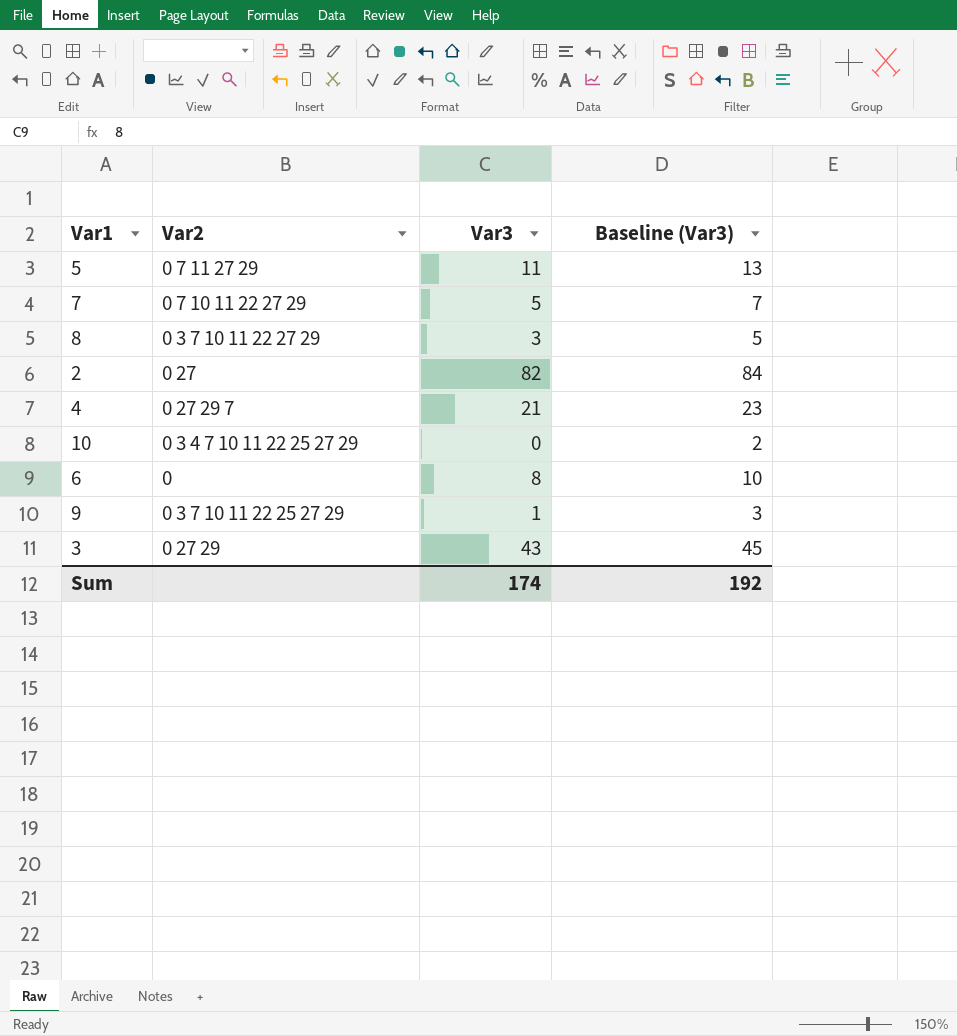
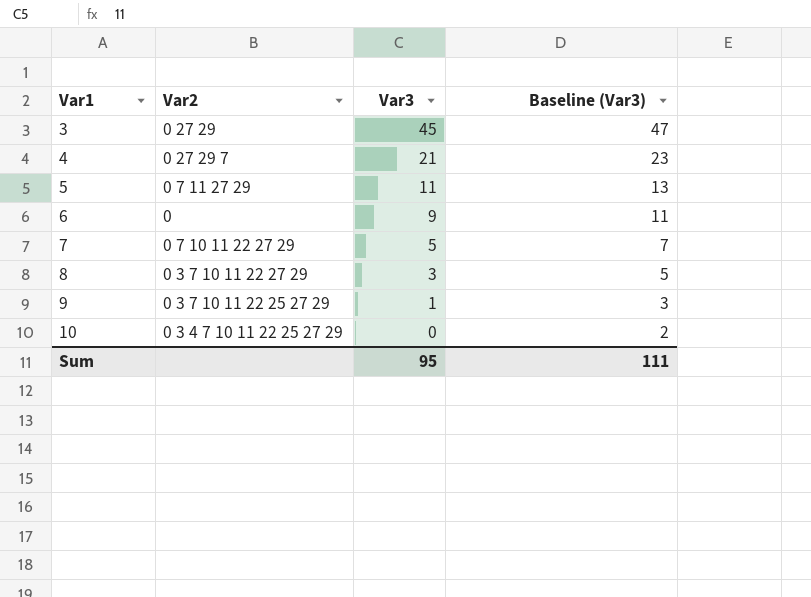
row order: none -> Var1 ascending
row 2: 0 27 | 82 | 84 -> none
3 | Var3: 43 -> 45
3 | Baseline (Var3): 45 -> 47
6 | Var3: 8 -> 9
6 | Baseline (Var3): 10 -> 11
Sum | Var3: 174 -> 95
Sum | Baseline (Var3): 192 -> 111

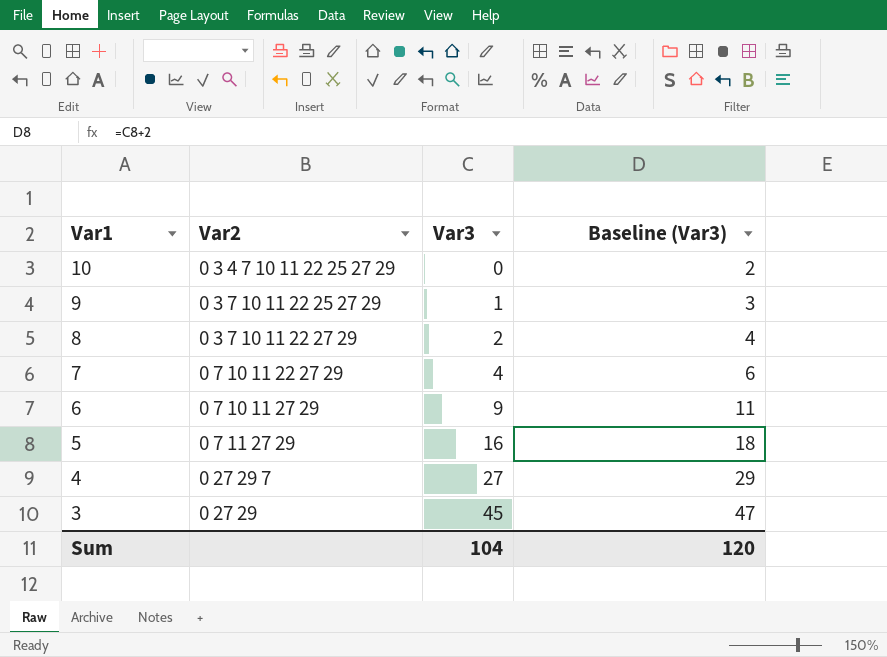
row order: Var1 ascending -> Var1 descending
8 | Var3: 3 -> 2
8 | Baseline (Var3): 5 -> 4
7 | Var3: 5 -> 4
7 | Baseline (Var3): 7 -> 6
6 | Var2: 0 -> 0 7 10 11 27 29
5 | Var3: 11 -> 16
5 | Baseline (Var3): 13 -> 18
4 | Var3: 21 -> 27
4 | Baseline (Var3): 23 -> 29
Sum | Var3: 95 -> 104
Sum | Baseline (Var3): 111 -> 120

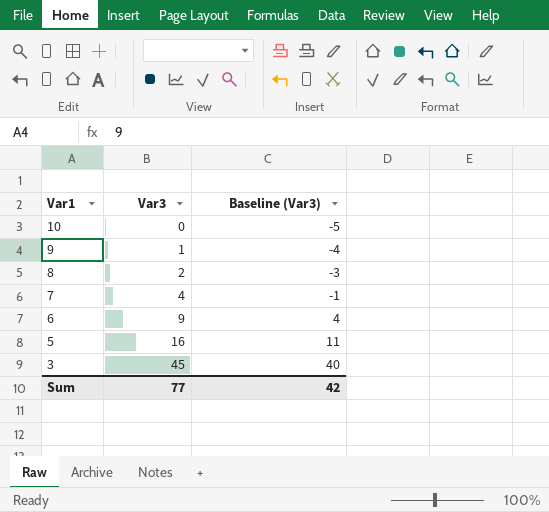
column Var2 | position: 2 -> none
column Baseline (Var3) | formula: [Var3] + 2 -> [Var3] - 5
row 4: 0 27 29 7 | 27 | 29 -> none
Sum | Var3: 104 -> 77
Sum | Baseline (Var3): 120 -> 42

